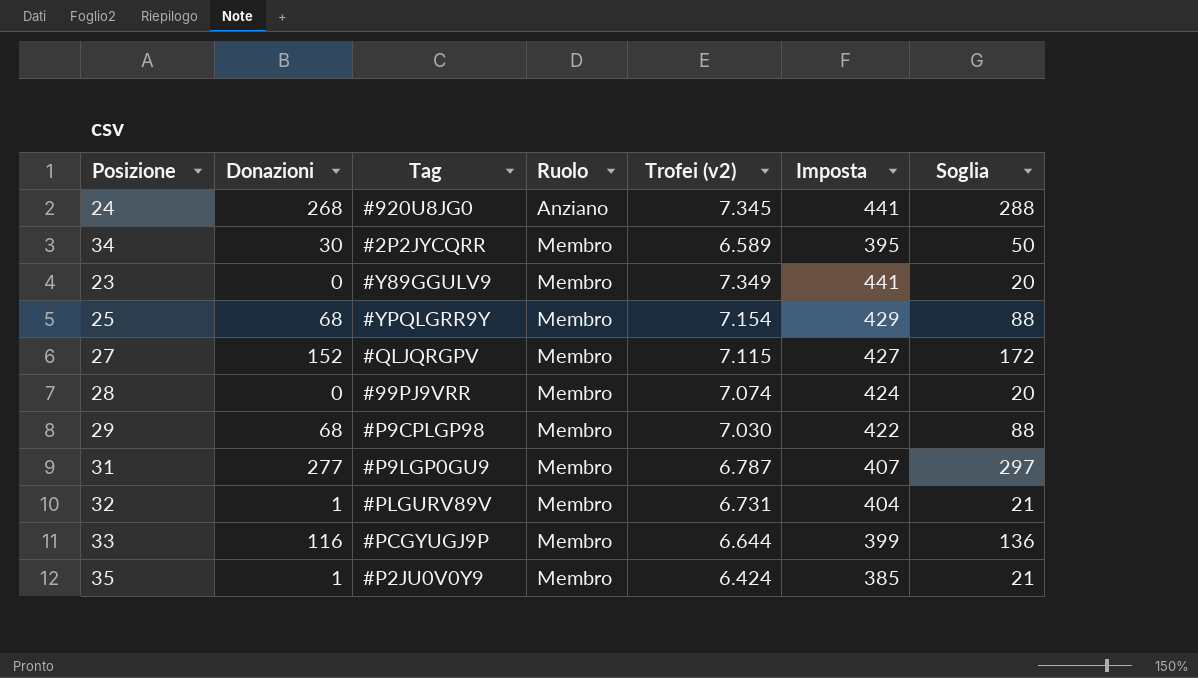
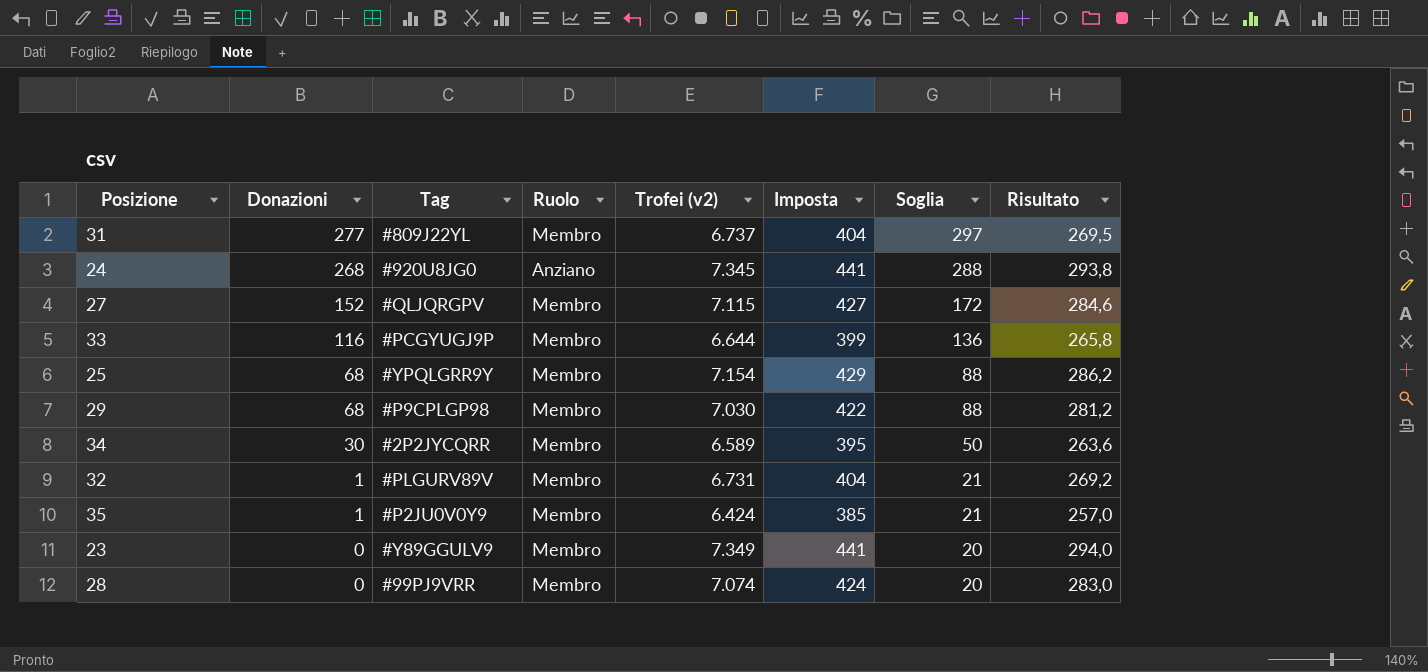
row order: Ruolo ascending -> Donazioni descending
column Risultato | formula: none -> [Trofei (v2)] * 0,04
31 | Tag: #P9LGP0GU9 -> #809J22YL
31 | Trofei (v2): 6.787 -> 6.737
31 | Imposta: 407 -> 404

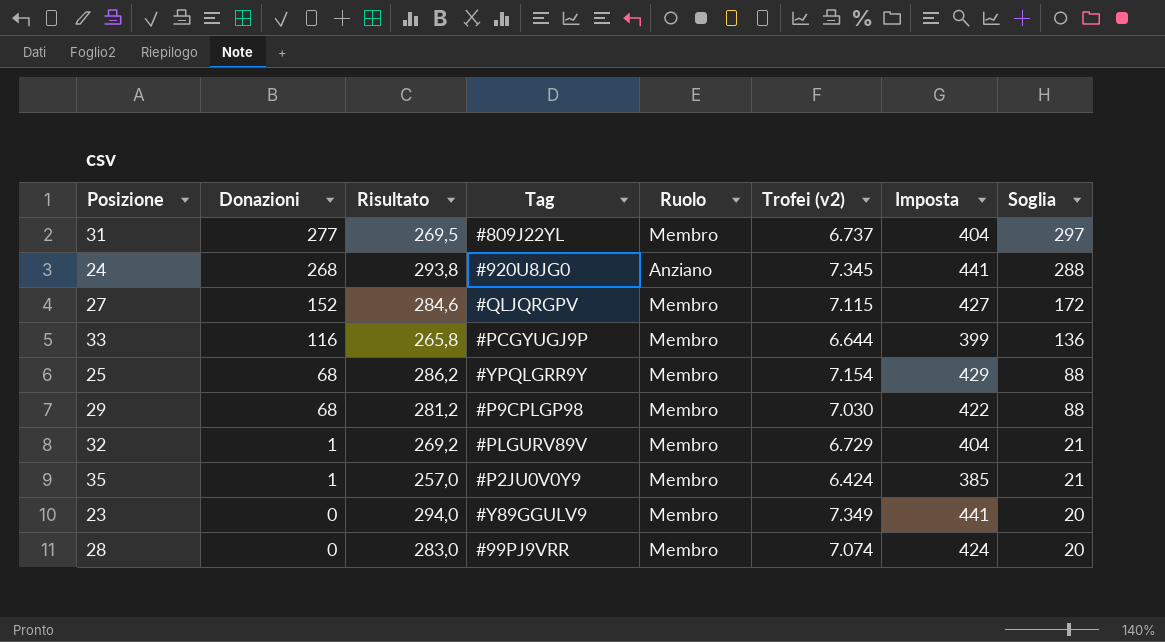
column Risultato | position: 8 -> 3
row 34: 30 | #2P2JYCQRR | Membro | 6.589 | 395 | 50 | 263,6 -> none
32 | Trofei (v2): 6.731 -> 6.729

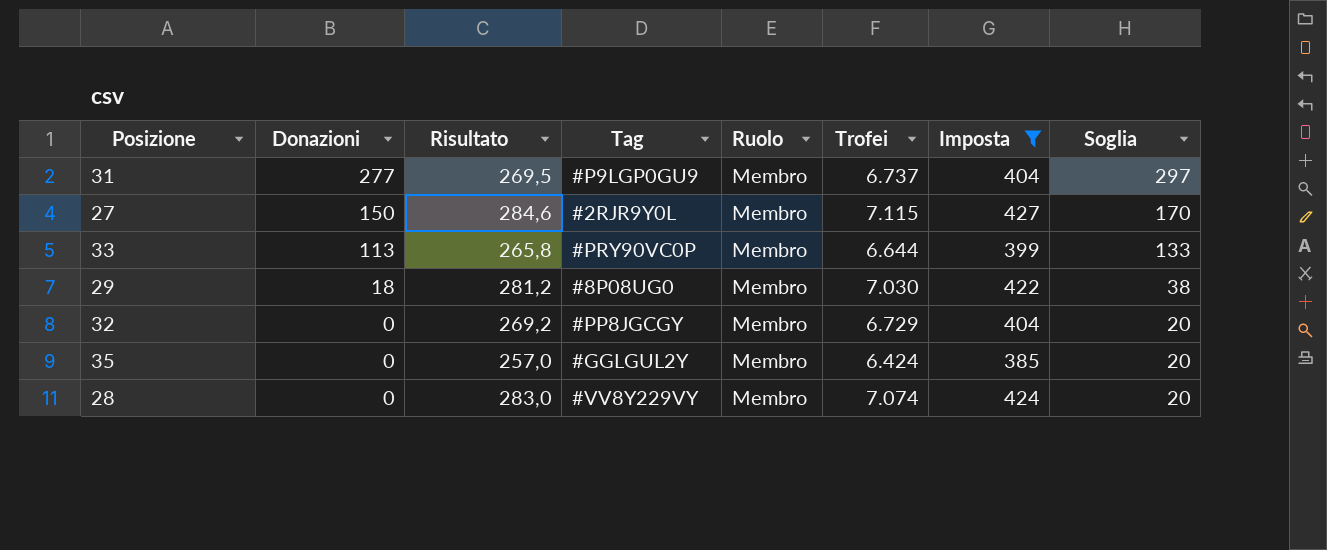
filter: none -> Imposta <= 427
column name: Trofei (v2) -> Trofei
31 | Tag: #809J22YL -> #P9LGP0GU9
27 | Donazioni: 152 -> 150
27 | Tag: #QLJQRGPV -> #2RJR9Y0L
27 | Soglia: 172 -> 170
33 | Donazioni: 116 -> 113
33 | Tag: #PCGYUGJ9P -> #PRY90VC0P
33 | Soglia: 136 -> 133
29 | Donazioni: 68 -> 18
29 | Tag: #P9CPLGP98 -> #8P08UG0
29 | Soglia: 88 -> 38
32 | Donazioni: 1 -> 0
32 | Tag: #PLGURV89V -> #PP8JGCGY
32 | Soglia: 21 -> 20
35 | Donazioni: 1 -> 0
35 | Tag: #P2JU0V0Y9 -> #GGLGUL2Y
35 | Soglia: 21 -> 20
28 | Tag: #99PJ9VRR -> #VV8Y229VY

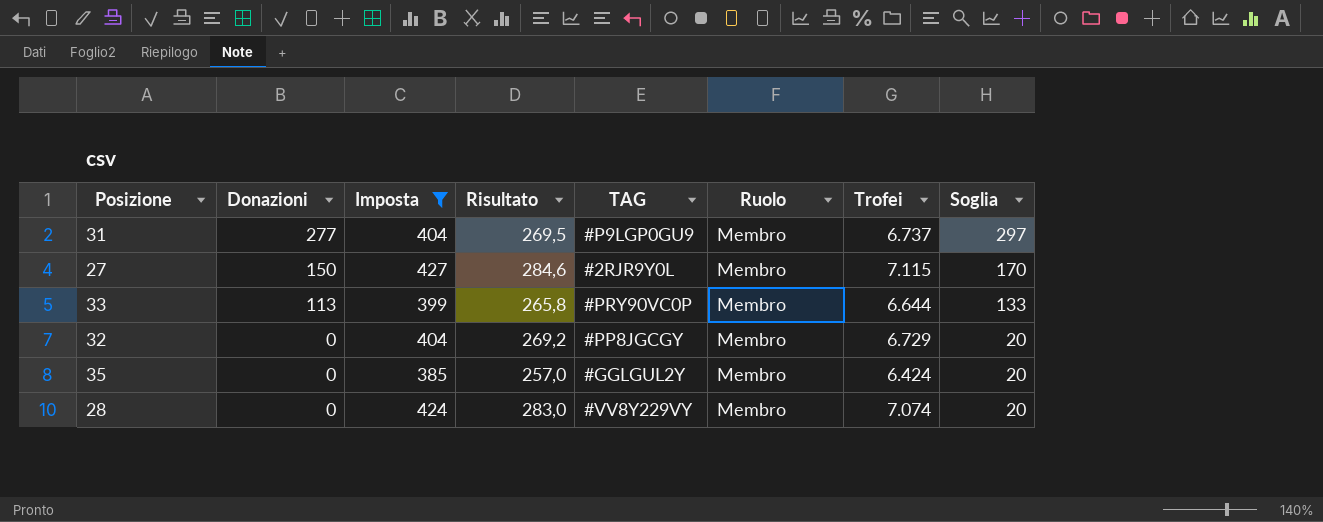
column Imposta | position: 7 -> 3
column name: Tag -> TAG
row 29: 18 | 281,2 | #8P08UG0 | Membro | 7.030 | 422 | 38 -> none

